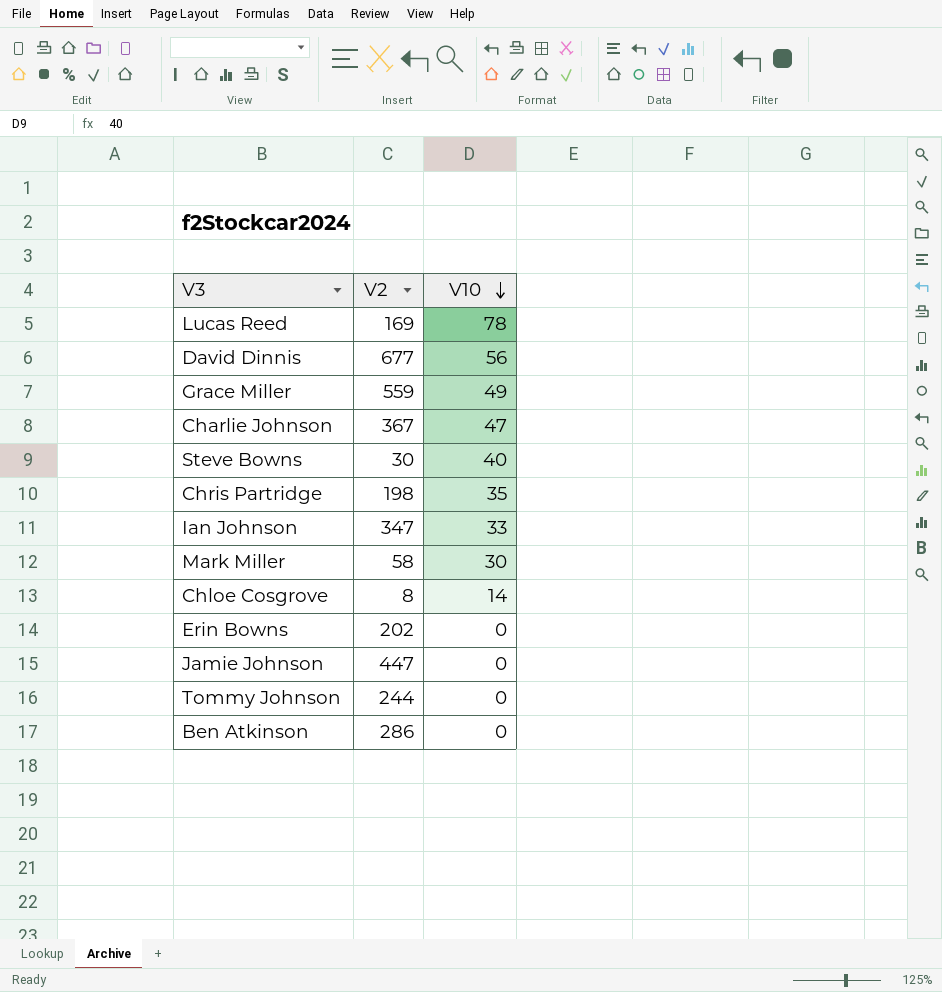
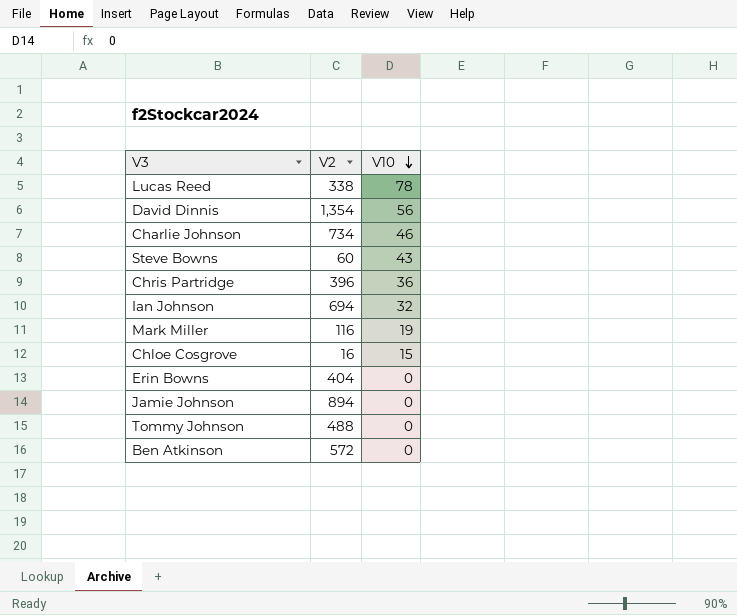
row Grace Miller: 559 | 49 -> none
Lucas Reed | V2: 169 -> 338
David Dinnis | V2: 677 -> 1,354
Charlie Johnson | V2: 367 -> 734
Charlie Johnson | V10: 47 -> 46
Steve Bowns | V2: 30 -> 60
Steve Bowns | V10: 40 -> 43
Chris Partridge | V2: 198 -> 396
Chris Partridge | V10: 35 -> 36
Ian Johnson | V2: 347 -> 694
Ian Johnson | V10: 33 -> 32
Mark Miller | V2: 58 -> 116
Mark Miller | V10: 30 -> 19
Chloe Cosgrove | V2: 8 -> 16
Chloe Cosgrove | V10: 14 -> 15
Erin Bowns | V2: 202 -> 404
Jamie Johnson | V2: 447 -> 894
Tommy Johnson | V2: 244 -> 488
Ben Atkinson | V2: 286 -> 572

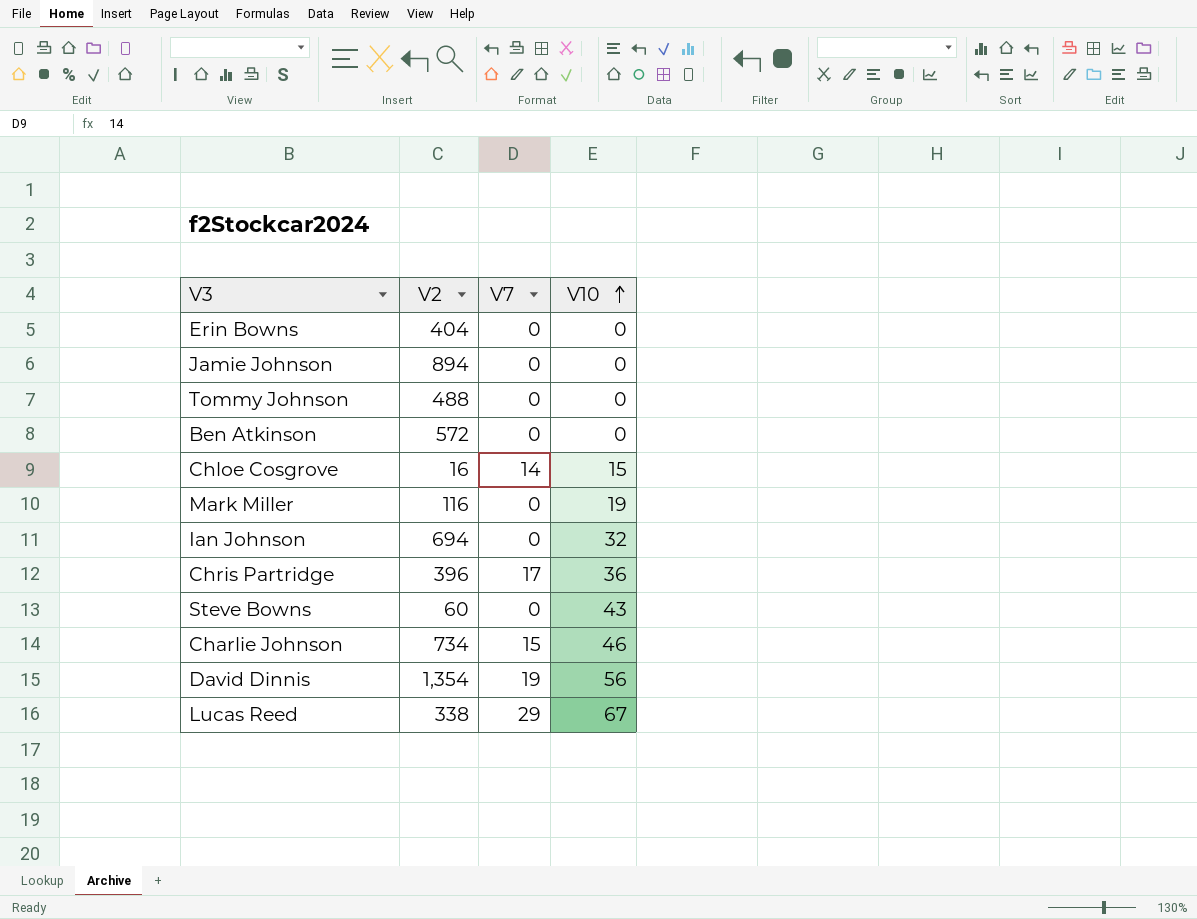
row order: V10 descending -> V10 ascending
column V7 | position: none -> 3
Lucas Reed | V10: 78 -> 67

